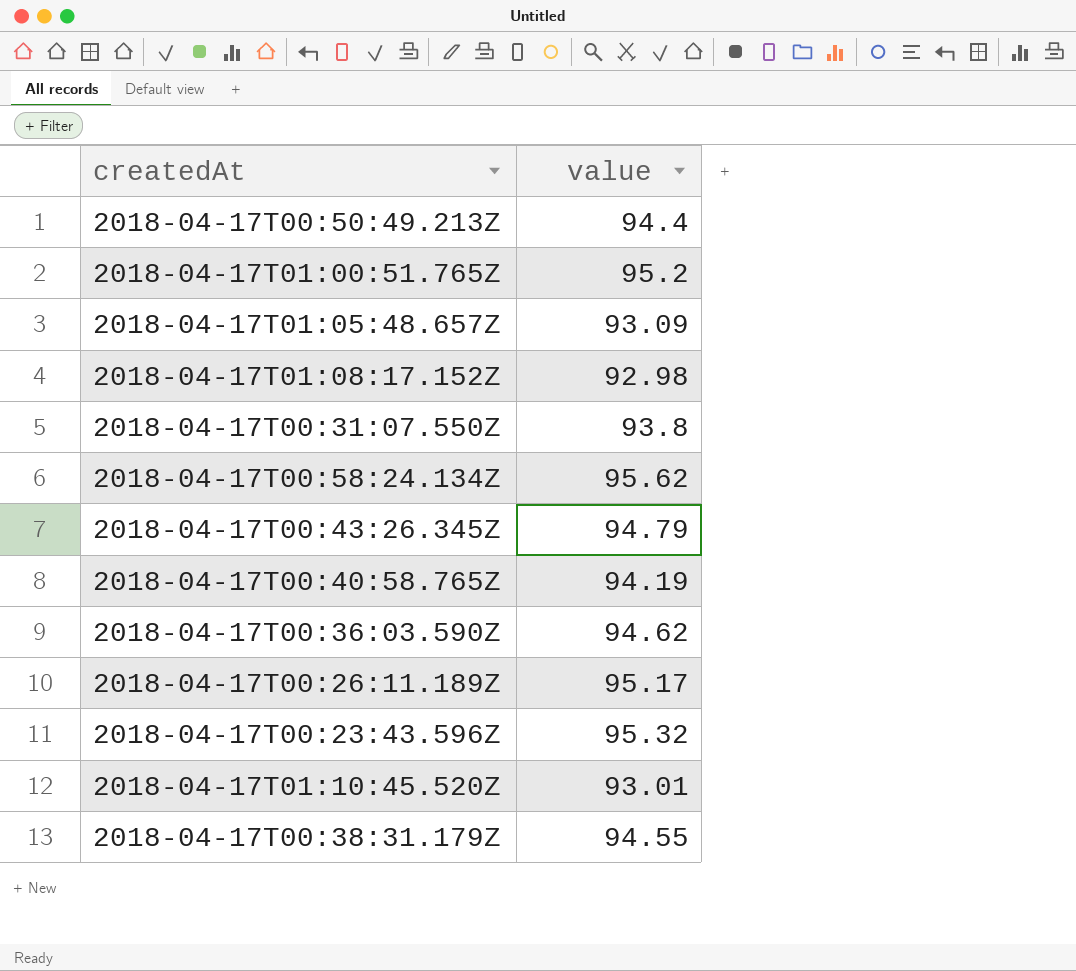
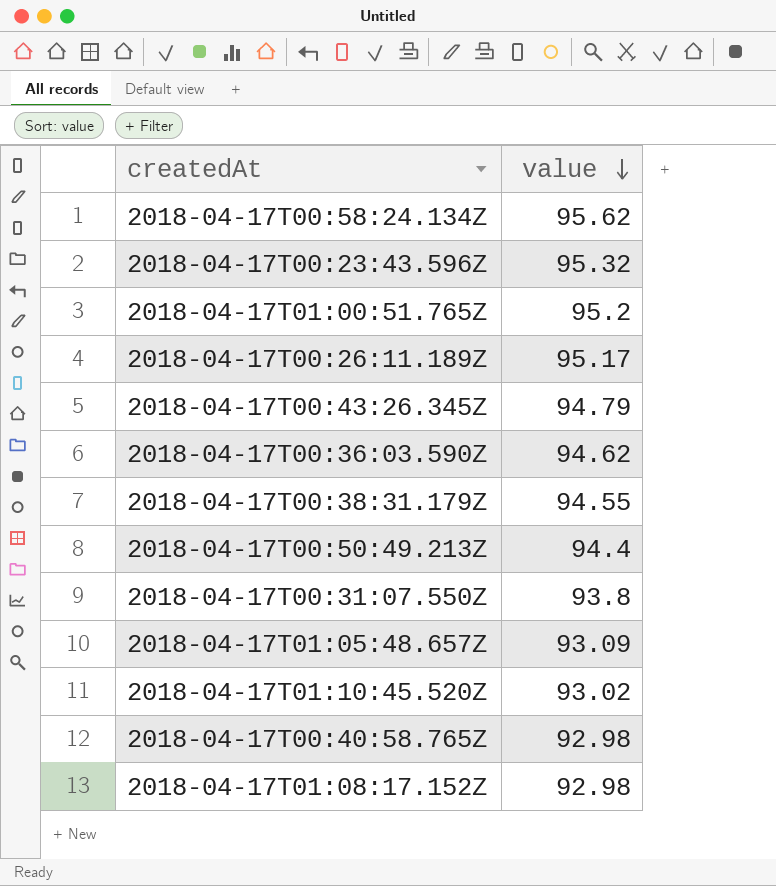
row order: none -> value descending
2018-04-17T01:10:45.520Z | value: 93.01 -> 93.02
2018-04-17T00:40:58.765Z | value: 94.19 -> 92.98

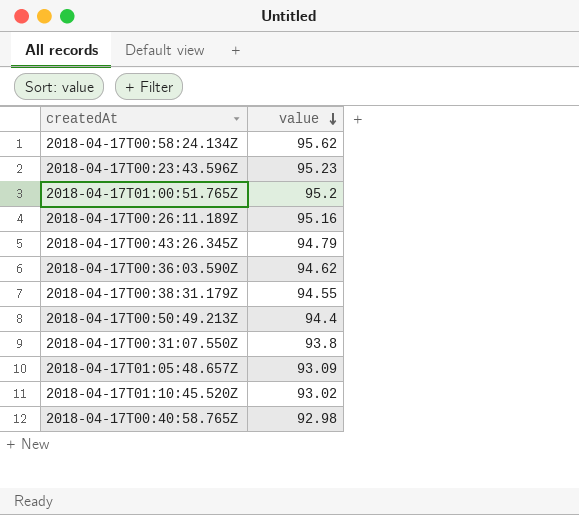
row 2018-04-17T01:08:17.152Z: 92.98 -> none
2018-04-17T00:23:43.596Z | value: 95.32 -> 95.23
2018-04-17T00:26:11.189Z | value: 95.17 -> 95.16

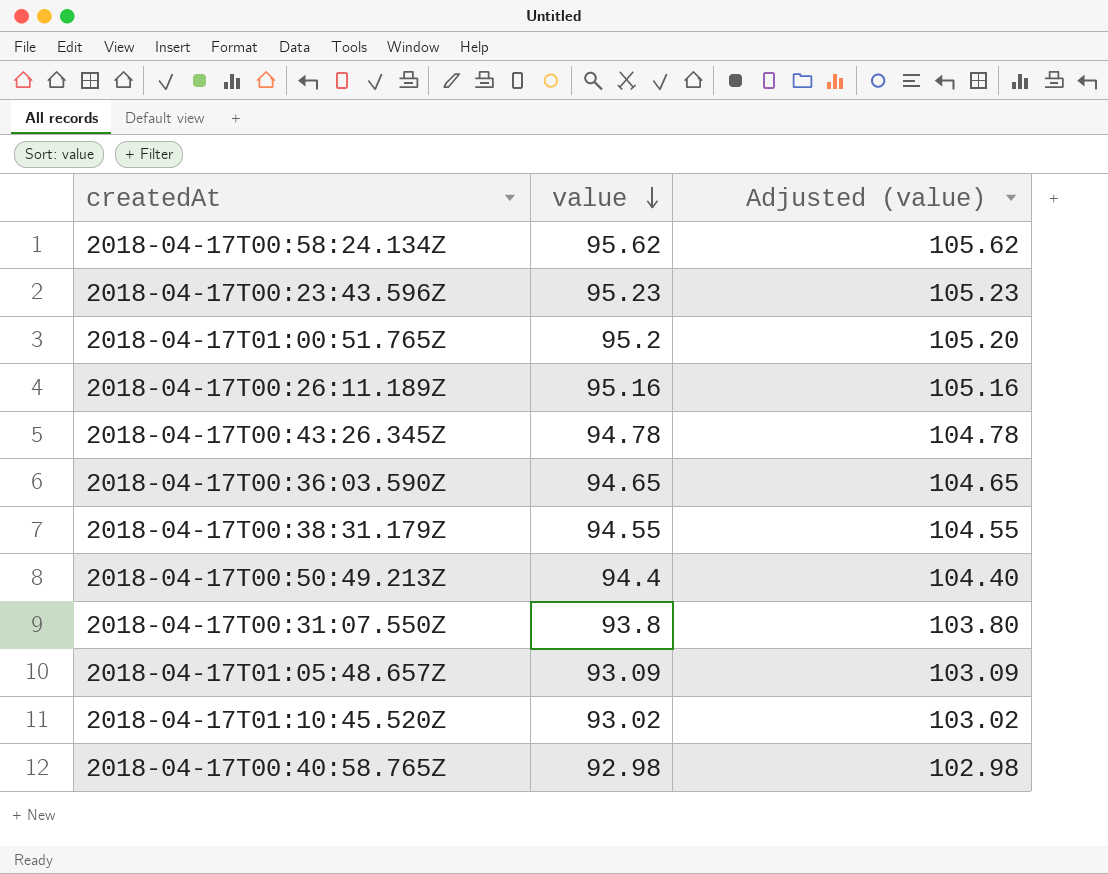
column Adjusted (value) | formula: none -> [value] + 10
2018-04-17T00:43:26.345Z | value: 94.79 -> 94.78
2018-04-17T00:36:03.590Z | value: 94.62 -> 94.65

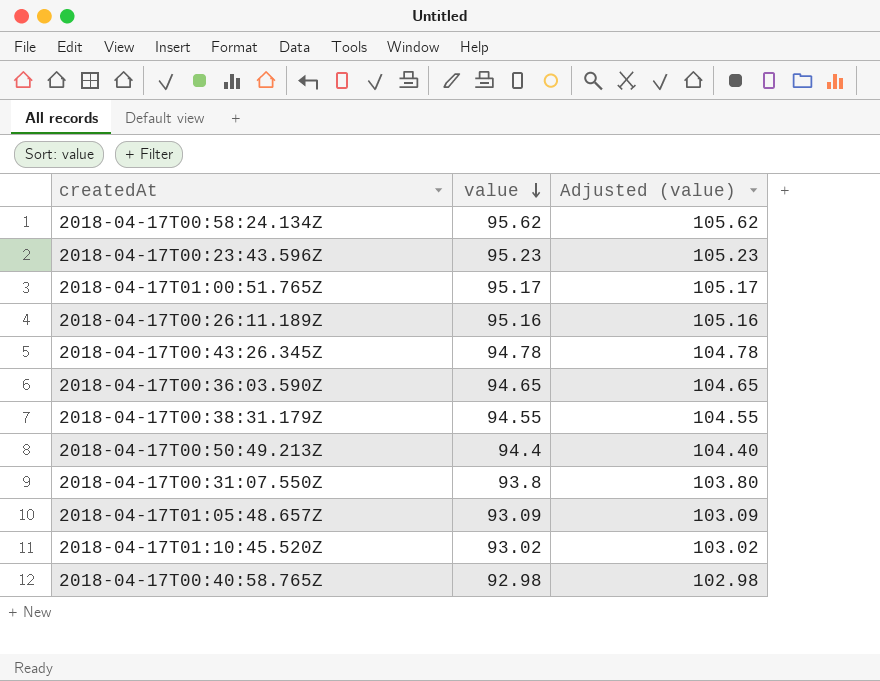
2018-04-17T01:00:51.765Z | value: 95.2 -> 95.17
2018-04-17T01:00:51.765Z | Adjusted (value): 105.20 -> 105.17

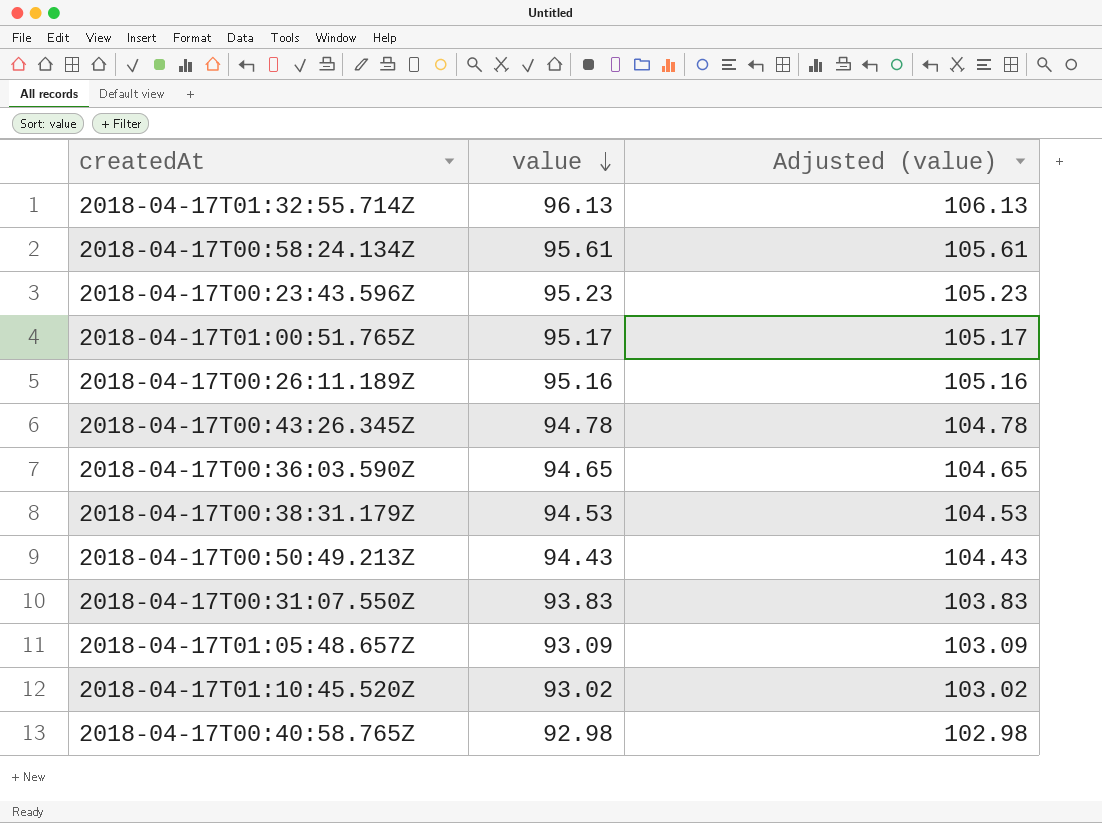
row 2018-04-17T01:32:55.714Z: none -> 96.13 | 106.13
2018-04-17T00:58:24.134Z | value: 95.62 -> 95.61
2018-04-17T00:58:24.134Z | Adjusted (value): 105.62 -> 105.61
2018-04-17T00:38:31.179Z | value: 94.55 -> 94.53
2018-04-17T00:38:31.179Z | Adjusted (value): 104.55 -> 104.53
2018-04-17T00:50:49.213Z | value: 94.4 -> 94.43
2018-04-17T00:50:49.213Z | Adjusted (value): 104.40 -> 104.43
2018-04-17T00:31:07.550Z | value: 93.8 -> 93.83
2018-04-17T00:31:07.550Z | Adjusted (value): 103.80 -> 103.83

